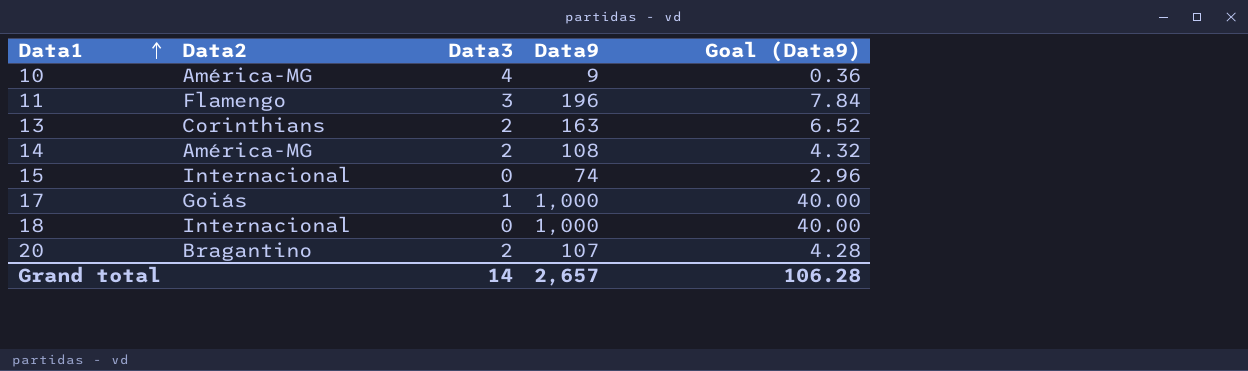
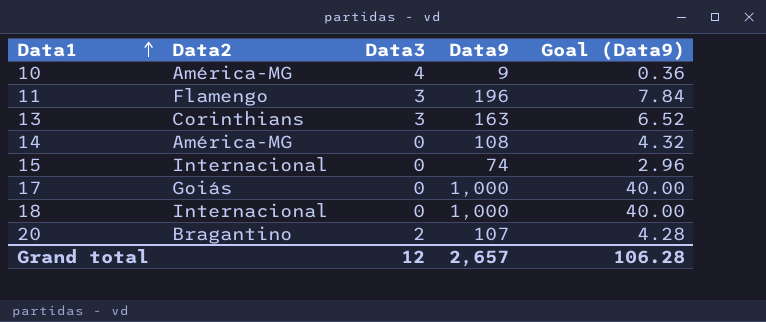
13 | Data3: 2 -> 3
14 | Data3: 2 -> 0
17 | Data3: 1 -> 0
Grand total | Data3: 14 -> 12

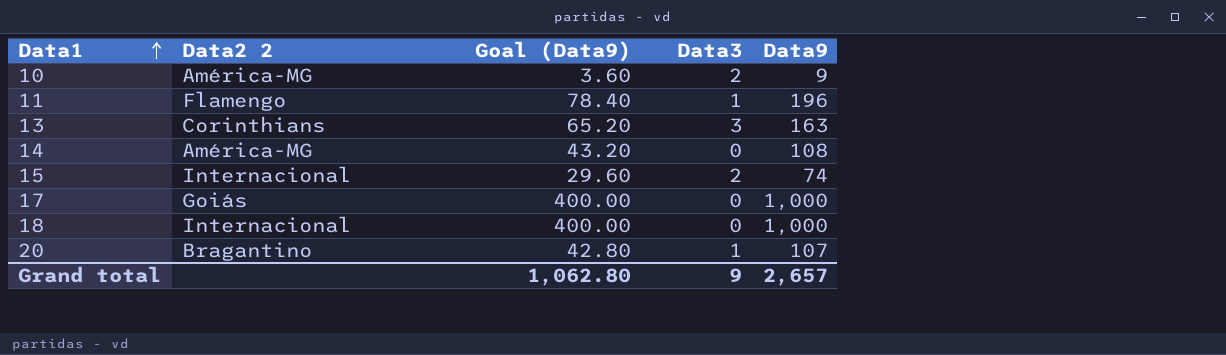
column name: Data2 -> Data2 2
column Goal (Data9) | formula: [Data9] * 0.04 -> [Data9] * 0.4
column Goal (Data9) | position: 5 -> 3
10 | Data3: 4 -> 2
11 | Data3: 3 -> 1
15 | Data3: 0 -> 2
20 | Data3: 2 -> 1
Grand total | Goal (Data9): 106.28 -> 1,062.80
Grand total | Data3: 12 -> 9

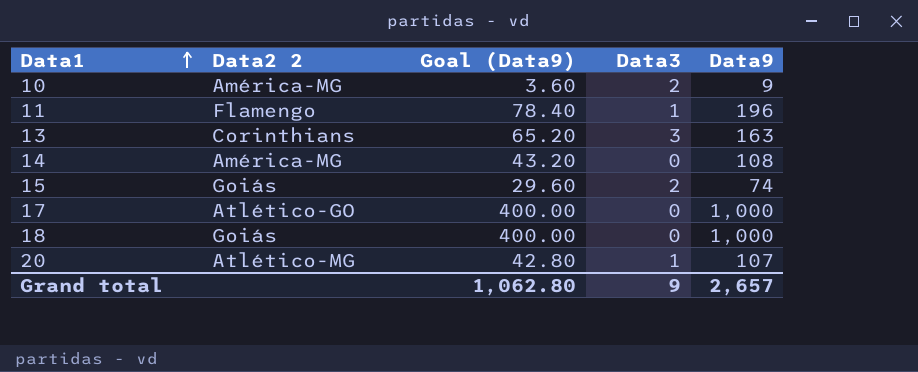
15 | Data2 2: Internacional -> Goiás
17 | Data2 2: Goiás -> Atlético-GO
18 | Data2 2: Internacional -> Goiás
20 | Data2 2: Bragantino -> Atlético-MG

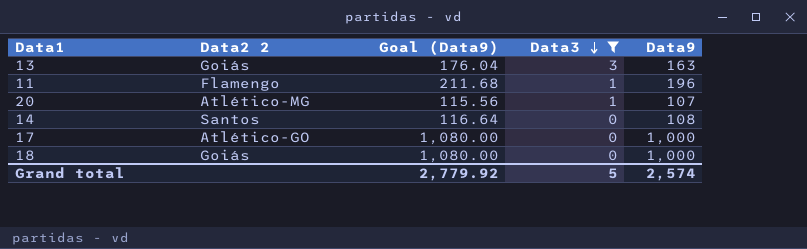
filter: none -> Data3 != 2
row order: Data1 ascending -> Data3 descending
column Goal (Data9) | formula: [Data9] * 0.4 -> [Data9] * 1.08
13 | Data2 2: Corinthians -> Goiás
14 | Data2 2: América-MG -> Santos
Grand total | Goal (Data9): 1,062.80 -> 2,779.92
Grand total | Data3: 9 -> 5
Grand total | Data9: 2,657 -> 2,574

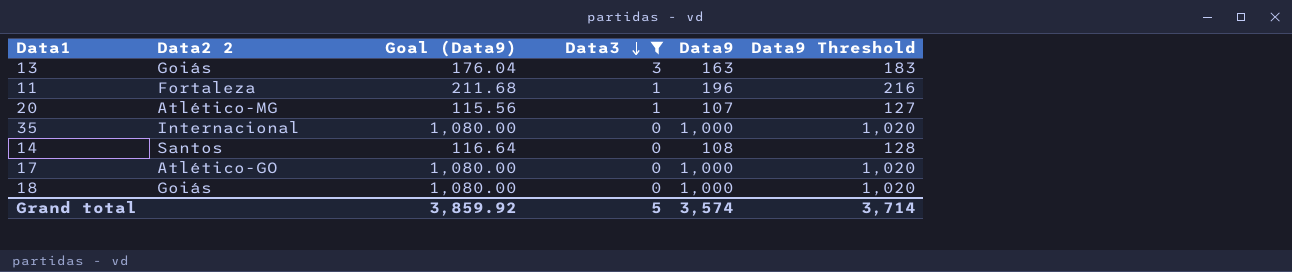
column Data9 Threshold | formula: none -> [Data9] + 20
11 | Data2 2: Flamengo -> Fortaleza
row 35: none -> Internacional | 1,080.00 | 0 | 1,000 | 1,020
Grand total | Goal (Data9): 2,779.92 -> 3,859.92
Grand total | Data9: 2,574 -> 3,574

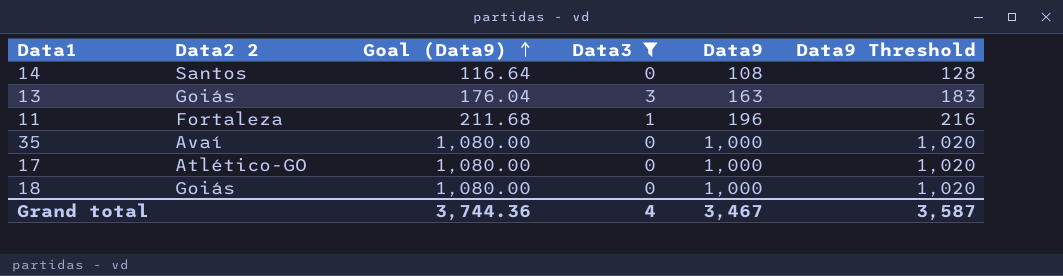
row order: Data3 descending -> Goal (Data9) ascending
row 20: Atlético-MG | 115.56 | 1 | 107 | 127 -> none
35 | Data2 2: Internacional -> Avaí
Grand total | Goal (Data9): 3,859.92 -> 3,744.36
Grand total | Data3: 5 -> 4
Grand total | Data9: 3,574 -> 3,467
Grand total | Data9 Threshold: 3,714 -> 3,587

